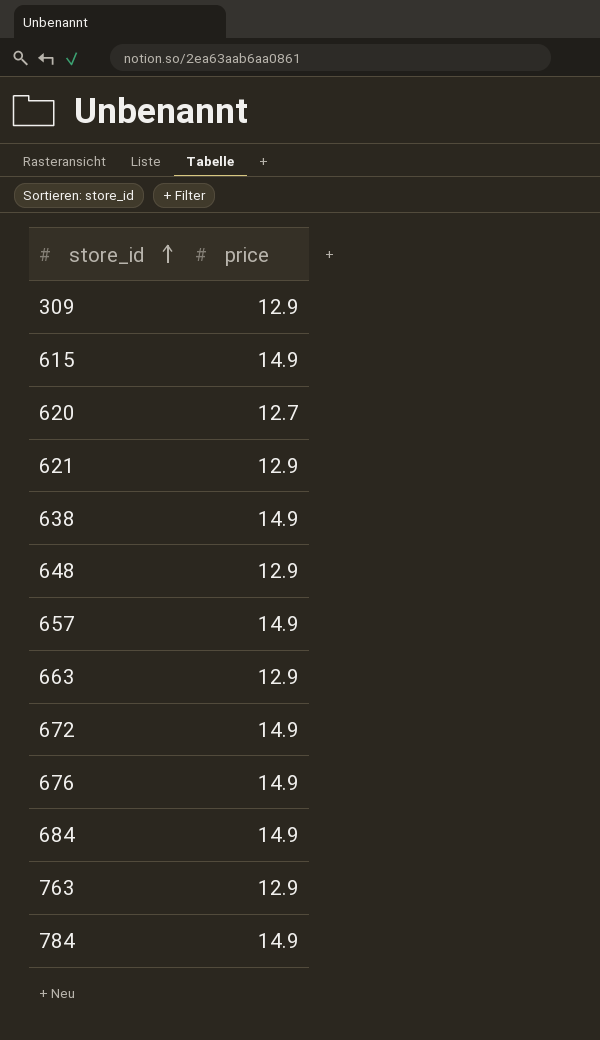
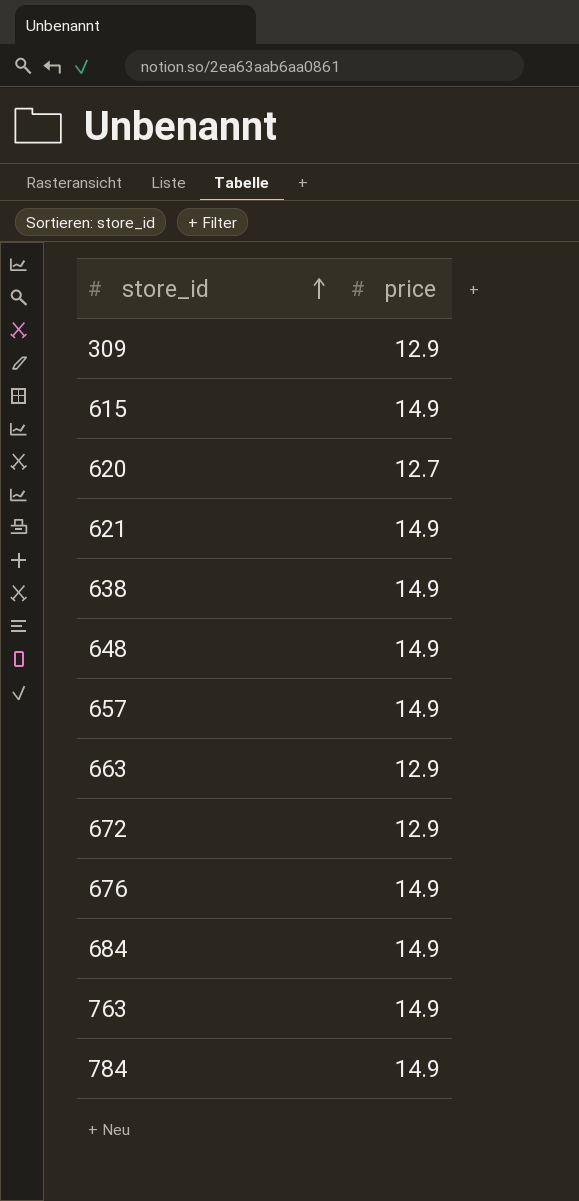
621 | price: 12.9 -> 14.9
648 | price: 12.9 -> 14.9
672 | price: 14.9 -> 12.9
763 | price: 12.9 -> 14.9

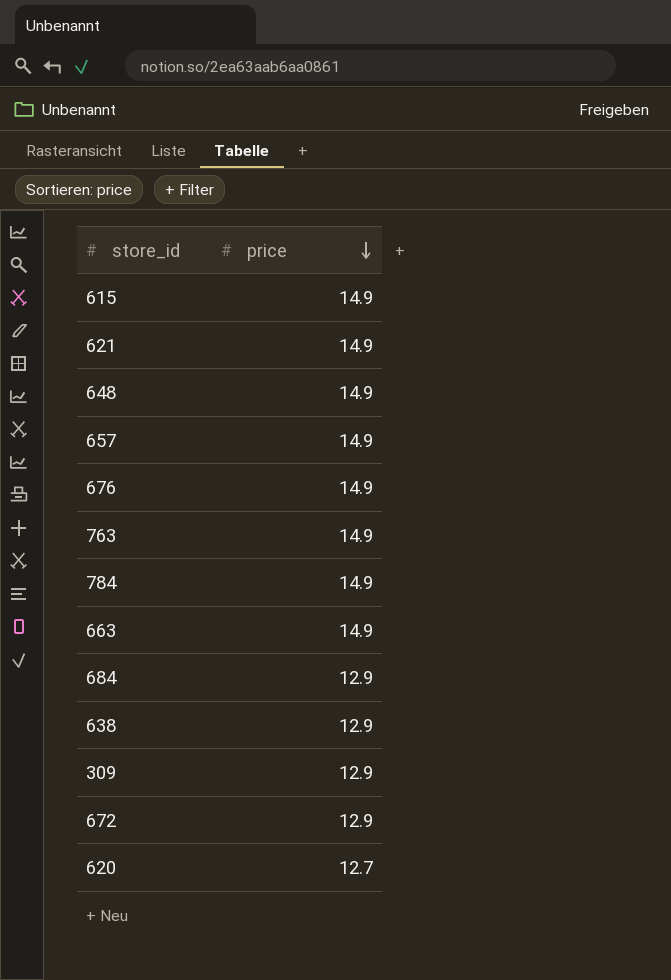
row order: store_id ascending -> price descending
663 | price: 12.9 -> 14.9
684 | price: 14.9 -> 12.9
638 | price: 14.9 -> 12.9

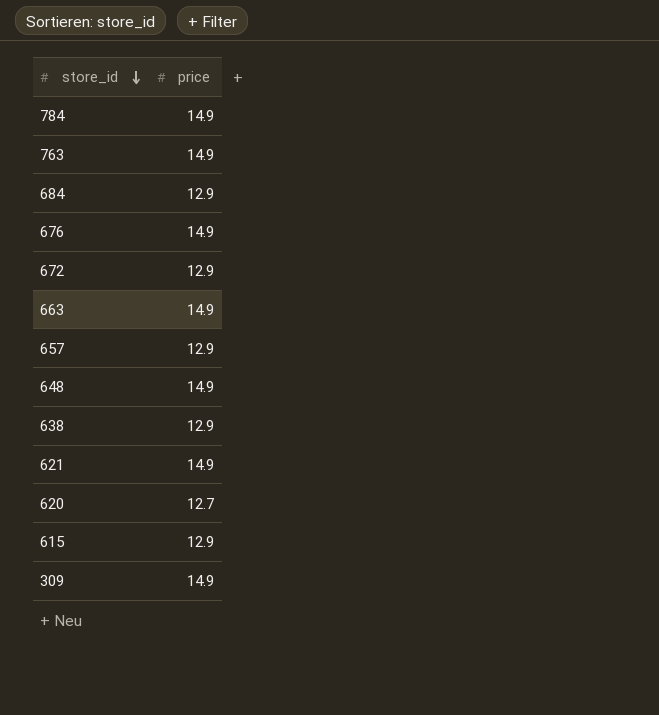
row order: price descending -> store_id descending
657 | price: 14.9 -> 12.9
615 | price: 14.9 -> 12.9
309 | price: 12.9 -> 14.9

